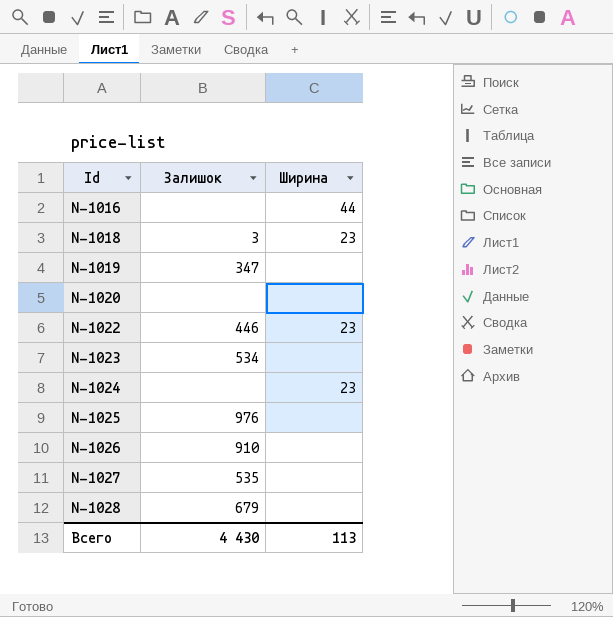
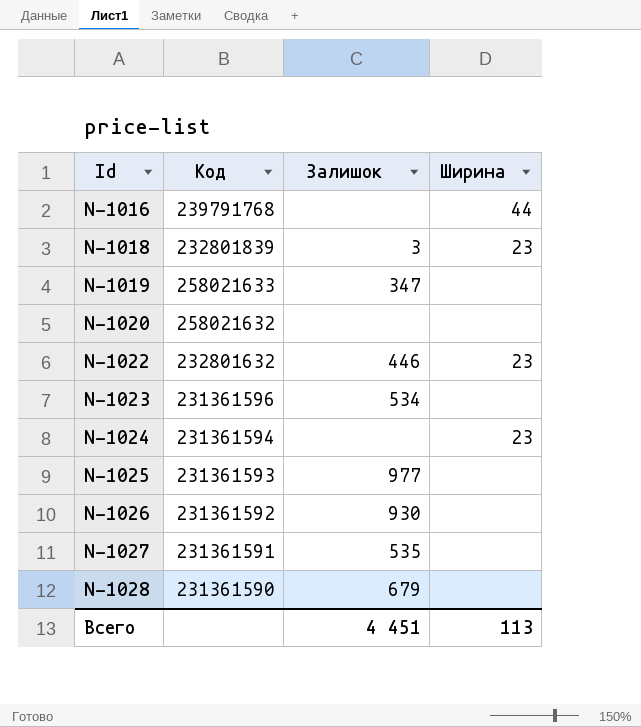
column Код | position: none -> 2
N-1025 | Залишок: 976 -> 977
N-1026 | Залишок: 910 -> 930
Всего | Залишок: 4 430 -> 4 451

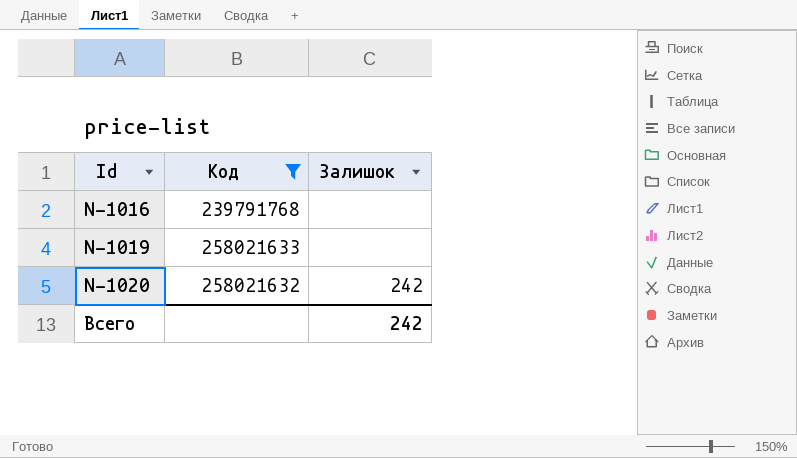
filter: none -> Код >= 239791768
column Ширина | position: 4 -> none
N-1019 | Залишок: 347 -> none
N-1020 | Залишок: none -> 242
Всего | Залишок: 4 451 -> 242

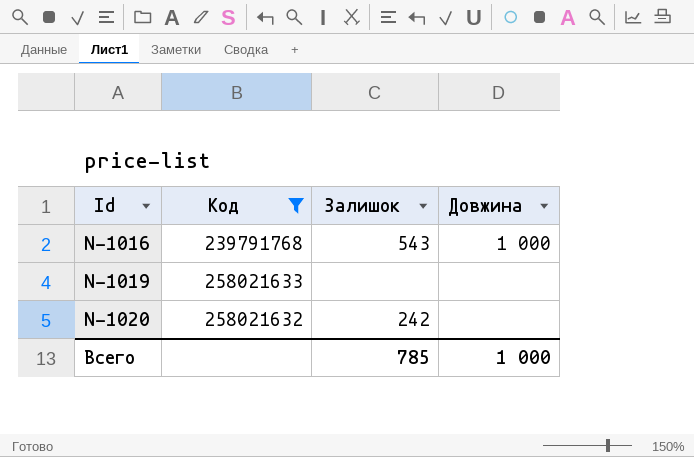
column Довжина | position: none -> 4
N-1016 | Залишок: none -> 543
Всего | Залишок: 242 -> 785

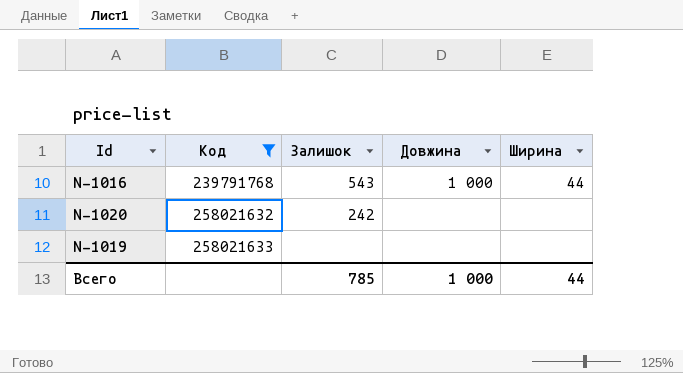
row order: Id ascending -> Код ascending
column Ширина | position: none -> 5

